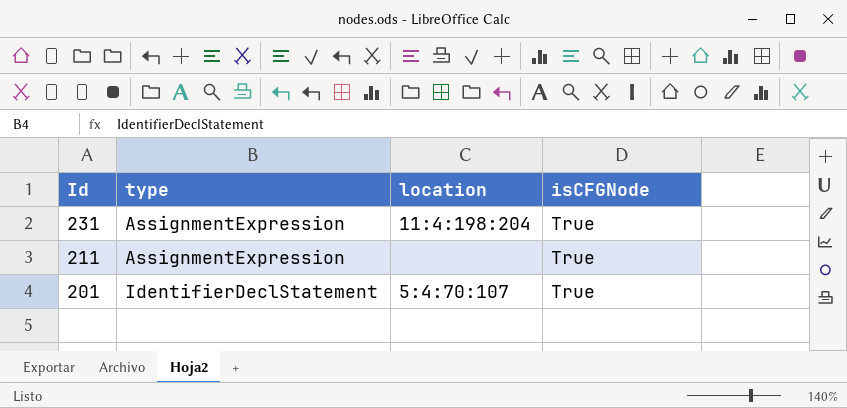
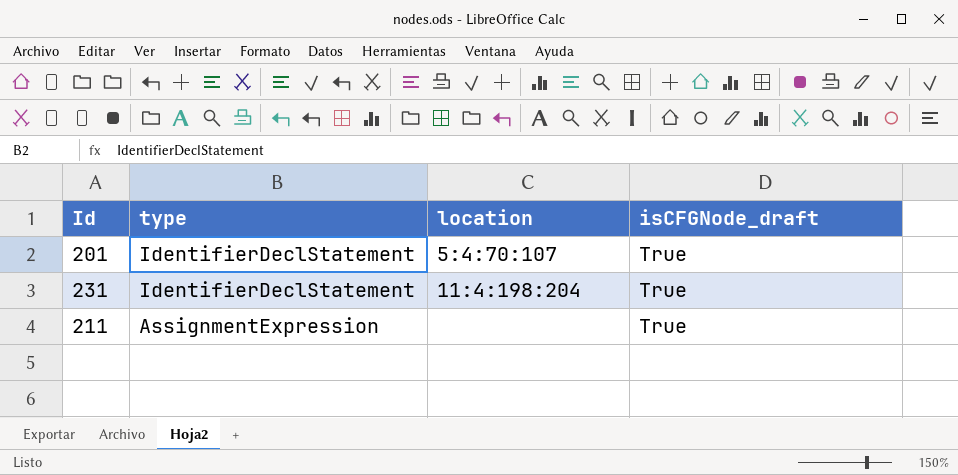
row order: Id descending -> type descending
column name: isCFGNode -> isCFGNode_draft
231 | type: AssignmentExpression -> IdentifierDeclStatement

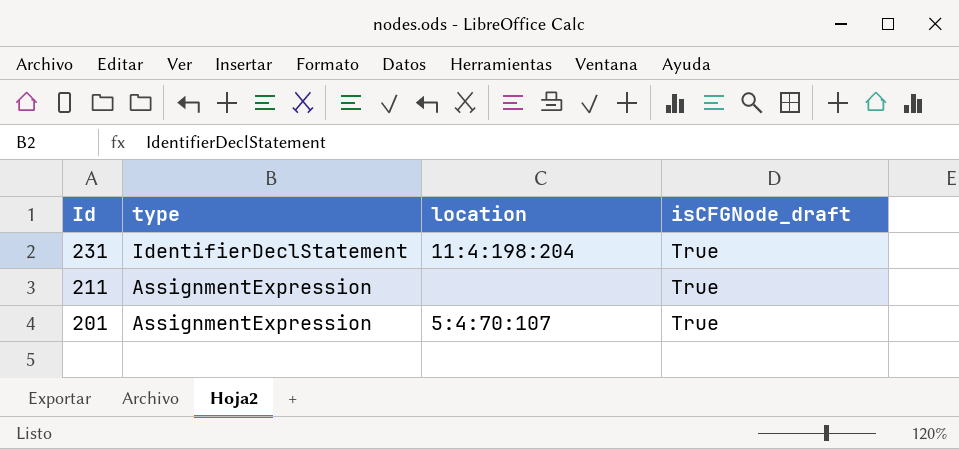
row order: type descending -> Id descending
201 | type: IdentifierDeclStatement -> AssignmentExpression

